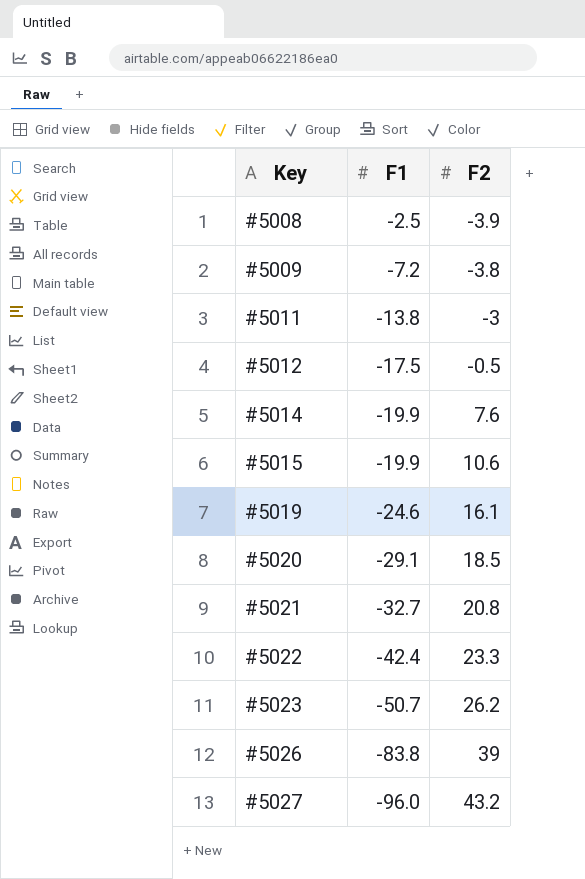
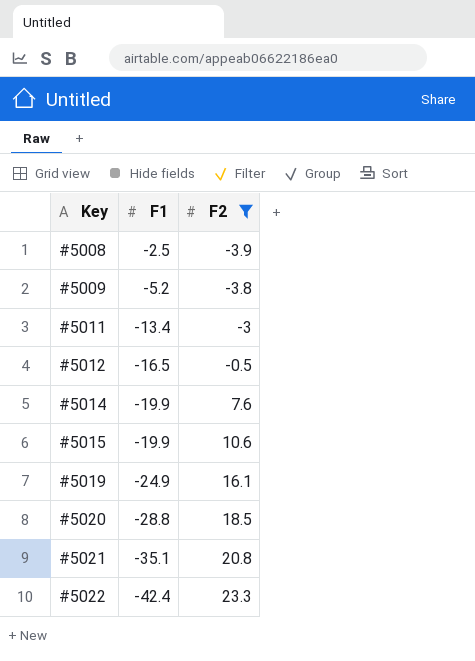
filter: none -> F2 <= 23.3
#5009 | F1: -7.2 -> -5.2
#5011 | F1: -13.8 -> -13.4
#5012 | F1: -17.5 -> -16.5
#5019 | F1: -24.6 -> -24.9
#5020 | F1: -29.1 -> -28.8
#5021 | F1: -32.7 -> -35.1

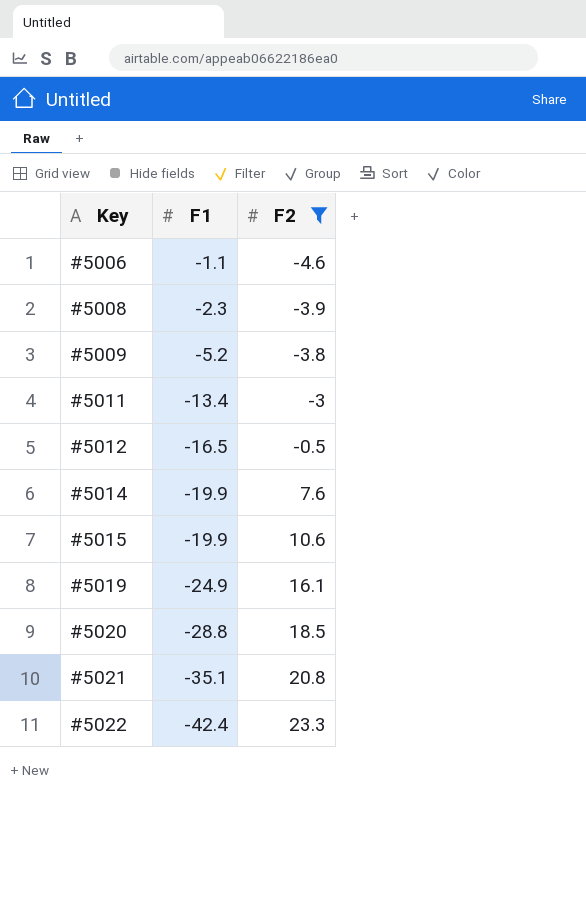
row #5006: none -> -1.1 | -4.6
#5008 | F1: -2.5 -> -2.3

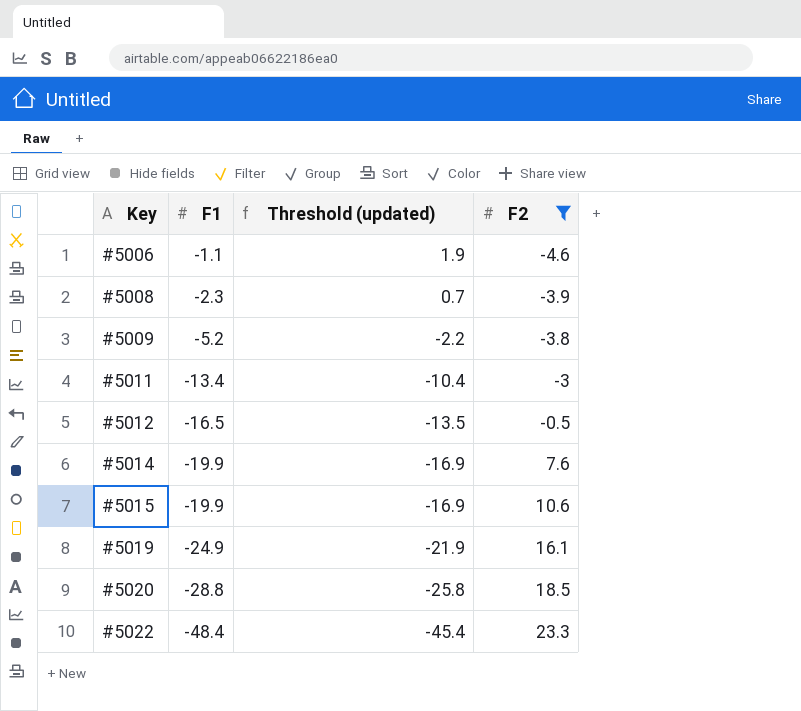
column Threshold (updated) | formula: none -> [F1] + 3
row #5021: -35.1 | 20.8 -> none
#5022 | F1: -42.4 -> -48.4

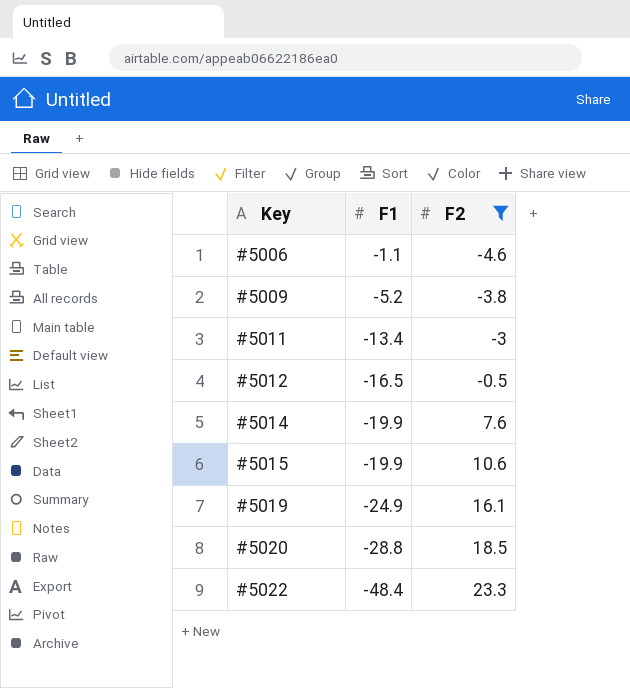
column Threshold (updated) | formula: [F1] + 3 -> none
row #5008: -2.3 | 0.7 | -3.9 -> none

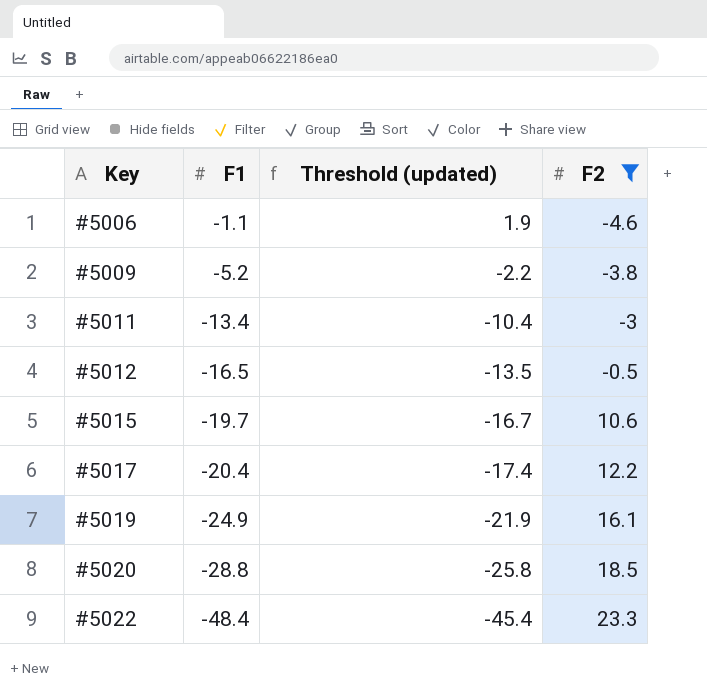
column Threshold (updated) | formula: none -> [F1] + 3
row #5014: -19.9 | 7.6 -> none
#5015 | F1: -19.9 -> -19.7
row #5017: none -> -20.4 | -17.4 | 12.2

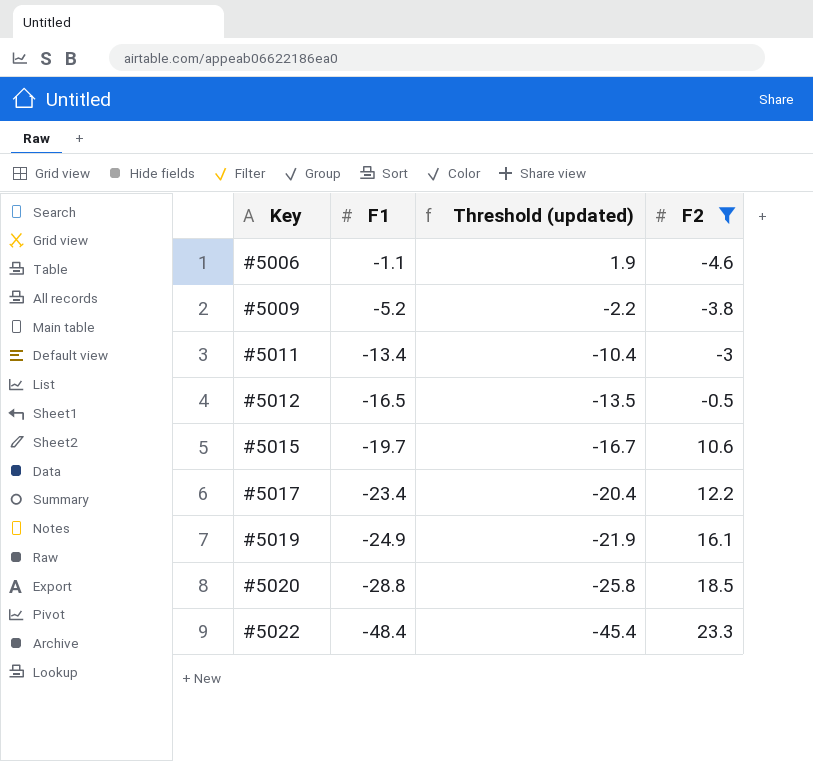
#5017 | F1: -20.4 -> -23.4
#5017 | Threshold (updated): -17.4 -> -20.4

